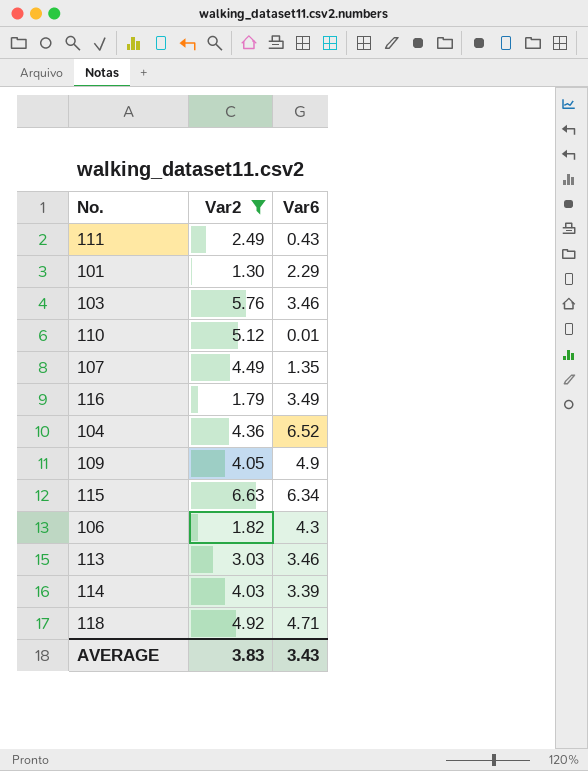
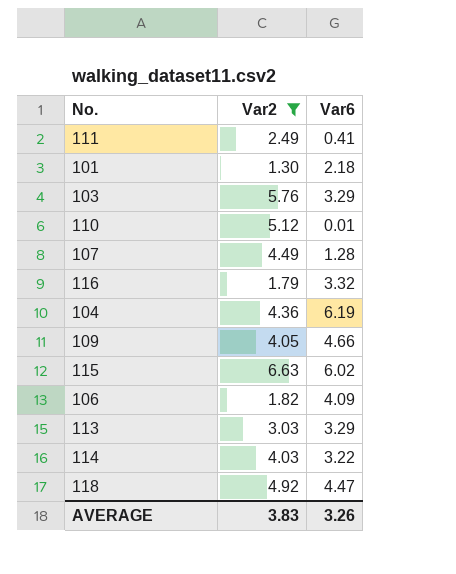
111 | Var6: 0.43 -> 0.41
101 | Var6: 2.29 -> 2.18
103 | Var6: 3.46 -> 3.29
107 | Var6: 1.35 -> 1.28
116 | Var6: 3.49 -> 3.32
104 | Var6: 6.52 -> 6.19
109 | Var6: 4.9 -> 4.66
115 | Var6: 6.34 -> 6.02
106 | Var6: 4.3 -> 4.09
113 | Var6: 3.46 -> 3.29
114 | Var6: 3.39 -> 3.22
118 | Var6: 4.71 -> 4.47
AVERAGE | Var6: 3.43 -> 3.26

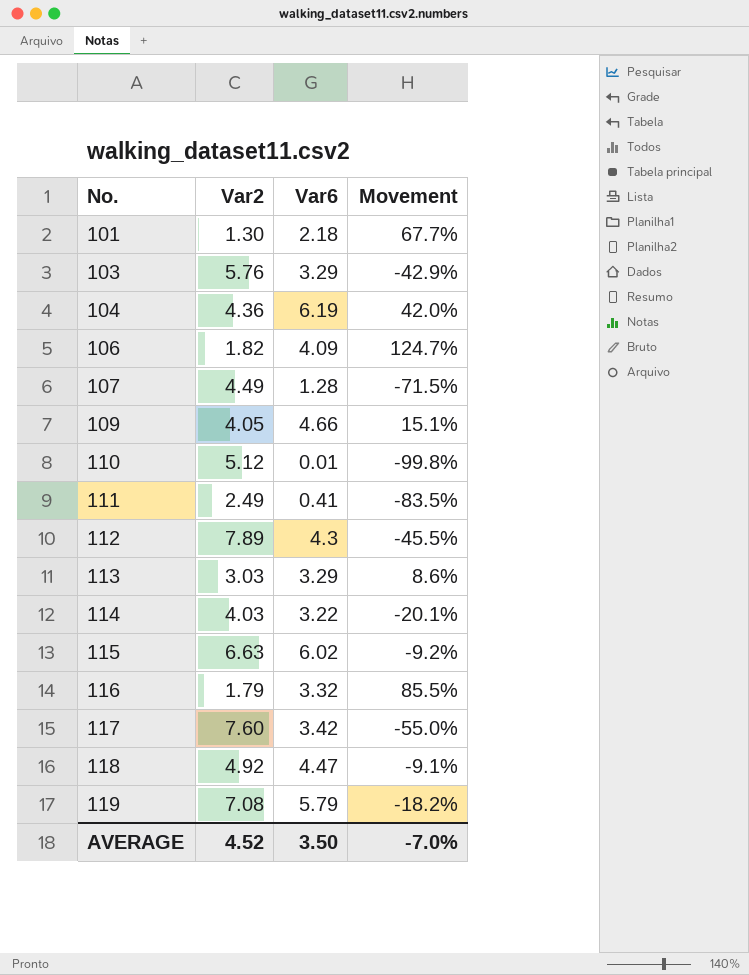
filter: Var2 <= 6.63 -> none
row order: none -> No. ascending
column Movement | formula: none -> ([Var6] - [Var2]) / [Var2]
AVERAGE | Var2: 3.83 -> 4.52
AVERAGE | Var6: 3.26 -> 3.50

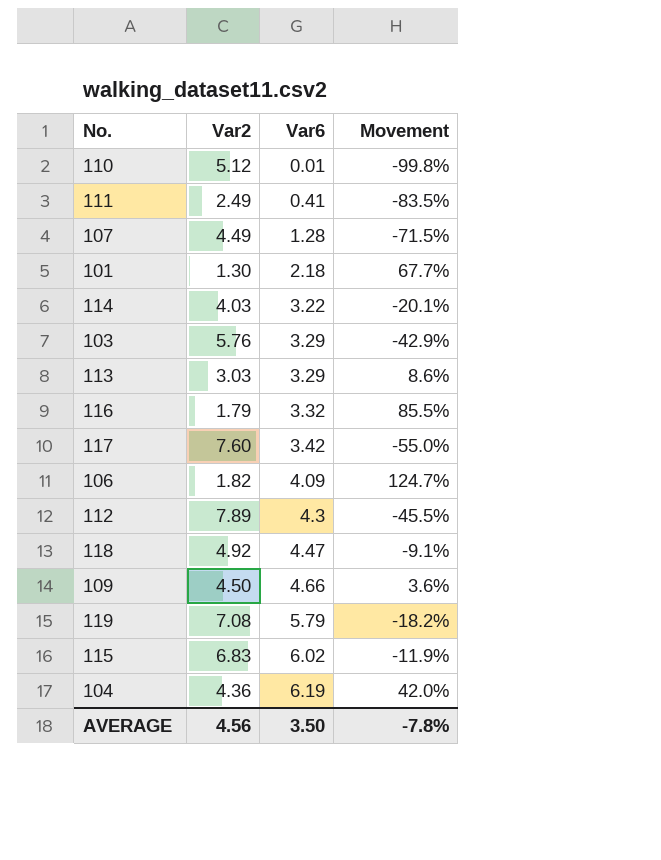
row order: No. ascending -> Var6 ascending
109 | Var2: 4.05 -> 4.50
109 | Movement: 15.1% -> 3.6%
115 | Var2: 6.63 -> 6.83
115 | Movement: -9.2% -> -11.9%
AVERAGE | Var2: 4.52 -> 4.56
AVERAGE | Movement: -7.0% -> -7.8%

